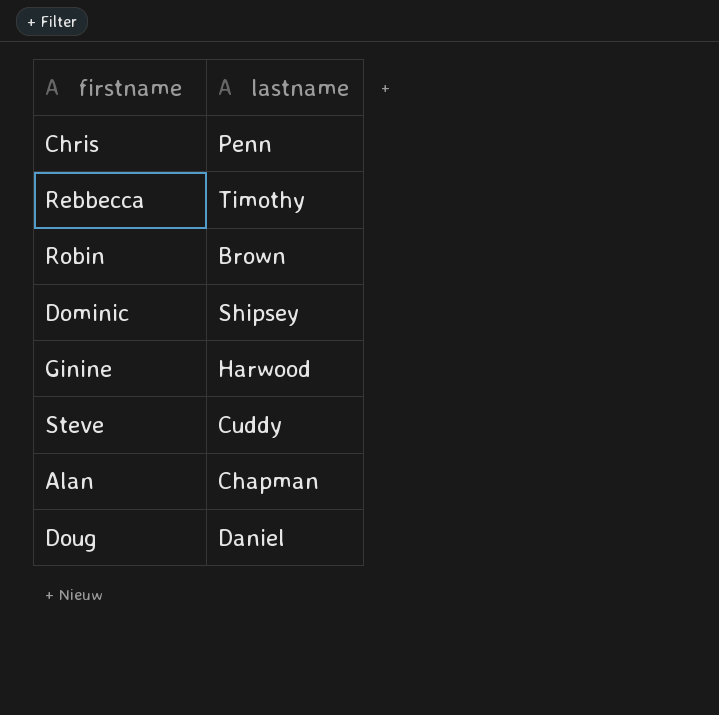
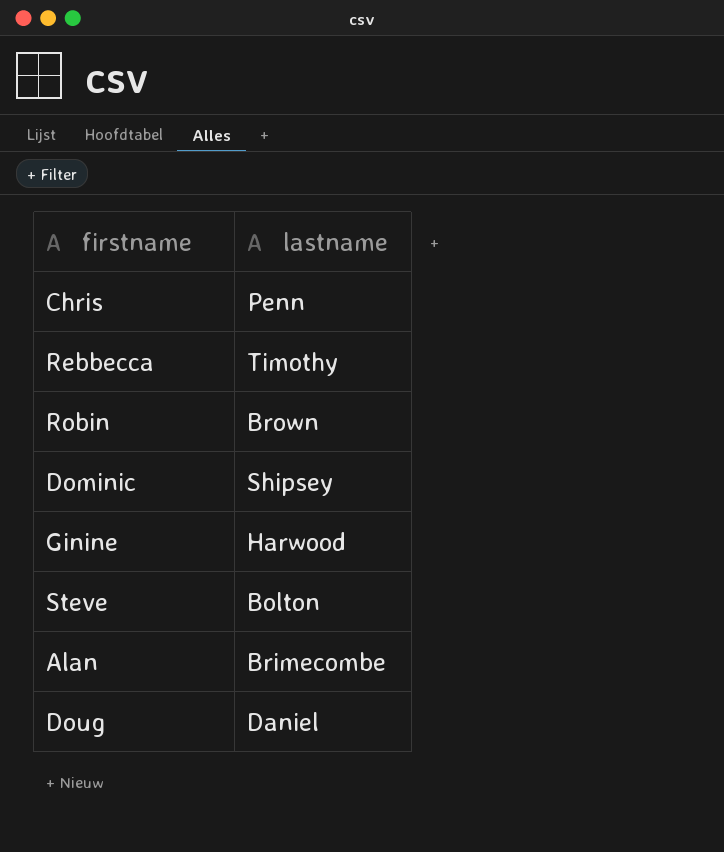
Steve | lastname: Cuddy -> Bolton
Alan | lastname: Chapman -> Brimecombe

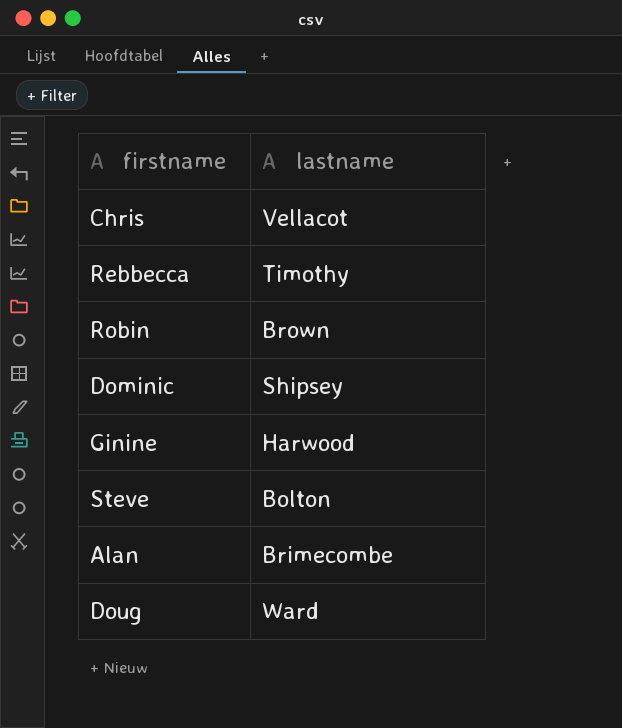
Chris | lastname: Penn -> Vellacot
Doug | lastname: Daniel -> Ward

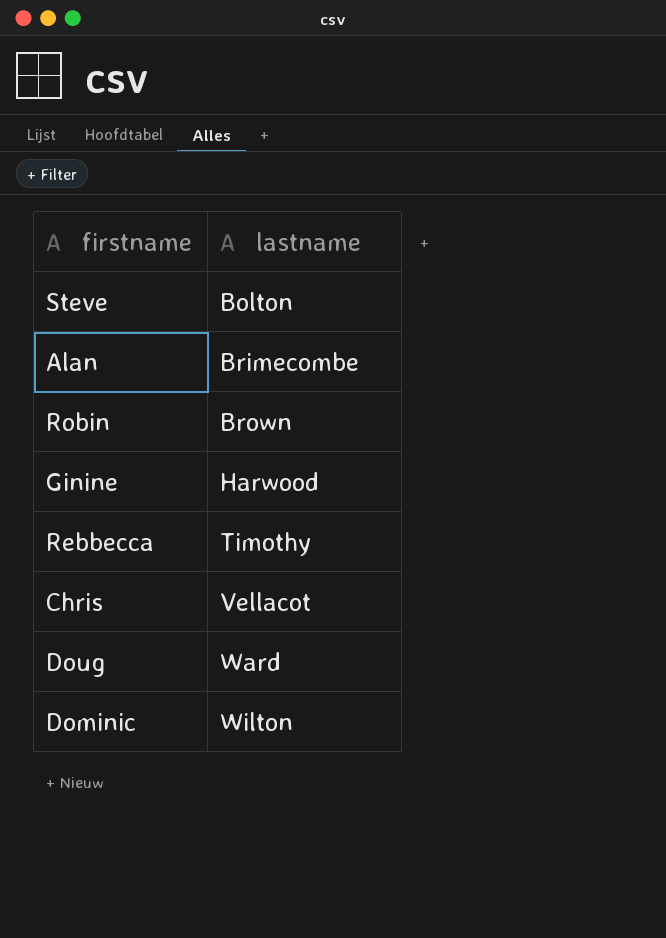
row order: none -> lastname ascending
Dominic | lastname: Shipsey -> Wilton

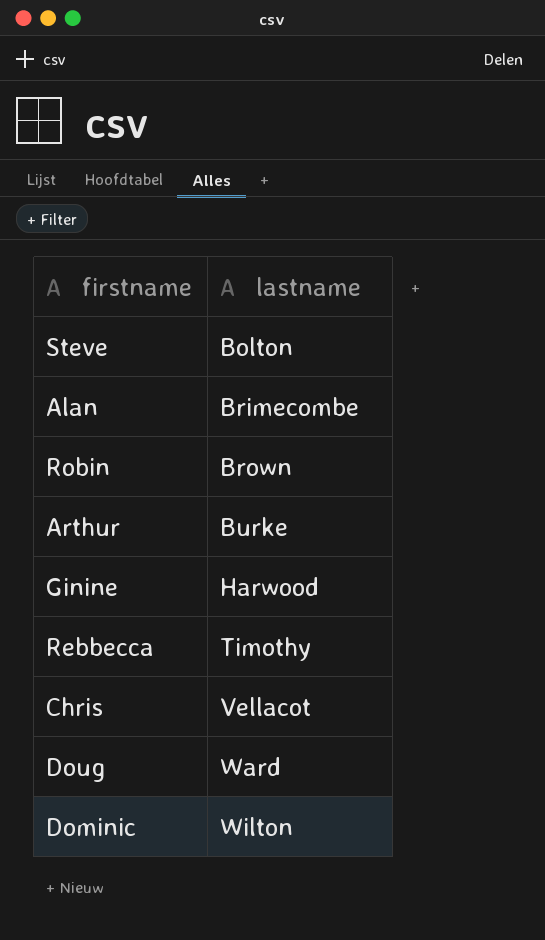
row Arthur: none -> Burke

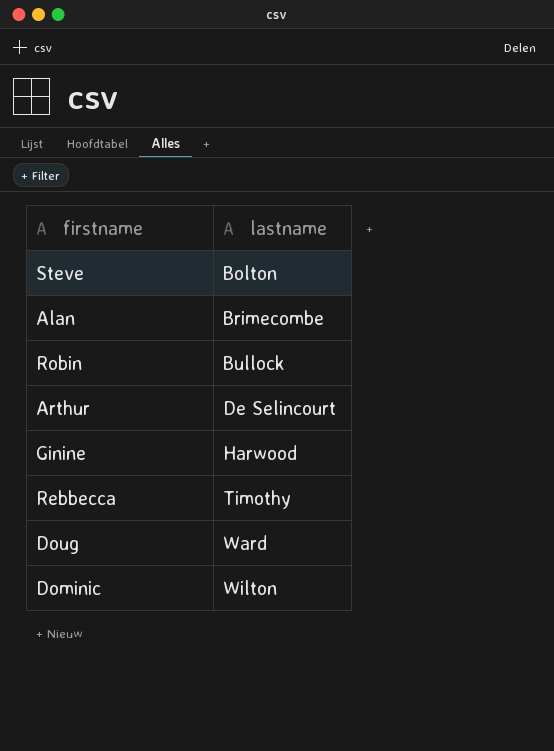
row Chris: Vellacot -> none
Robin | lastname: Brown -> Bullock
Arthur | lastname: Burke -> De Selincourt

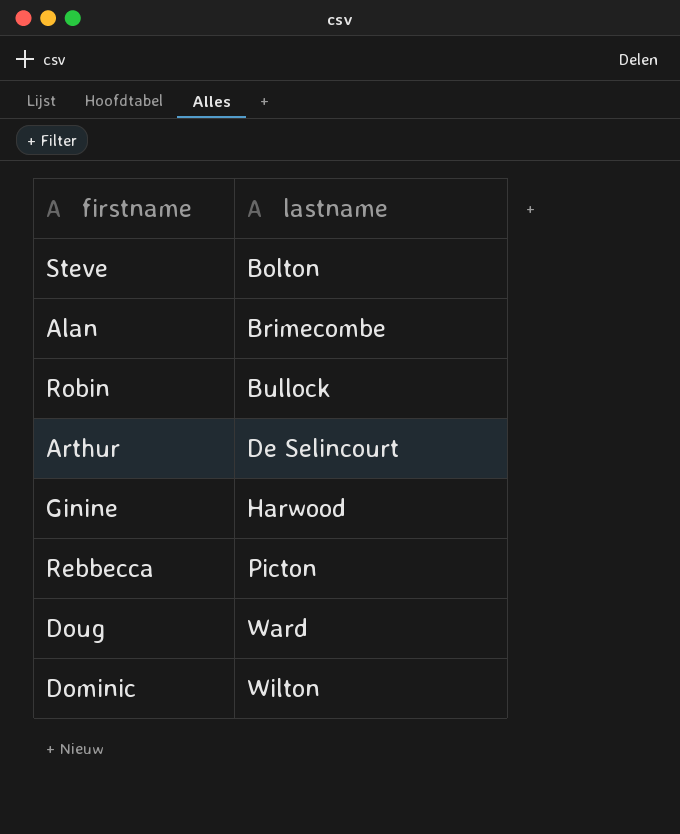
Rebbecca | lastname: Timothy -> Picton

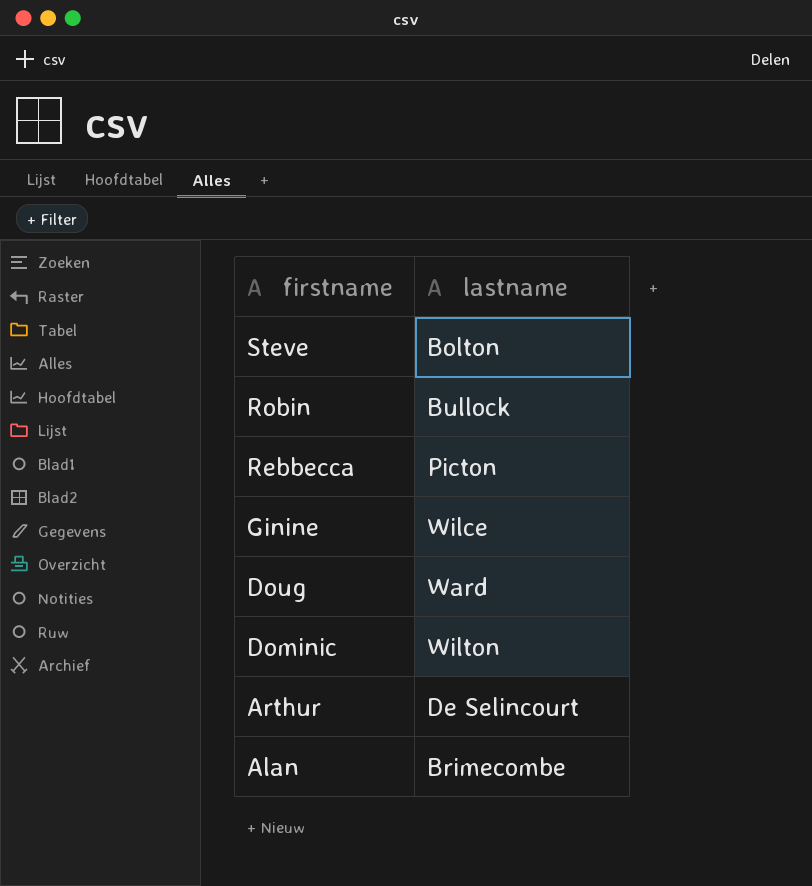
row order: lastname ascending -> firstname descending
Ginine | lastname: Harwood -> Wilce

